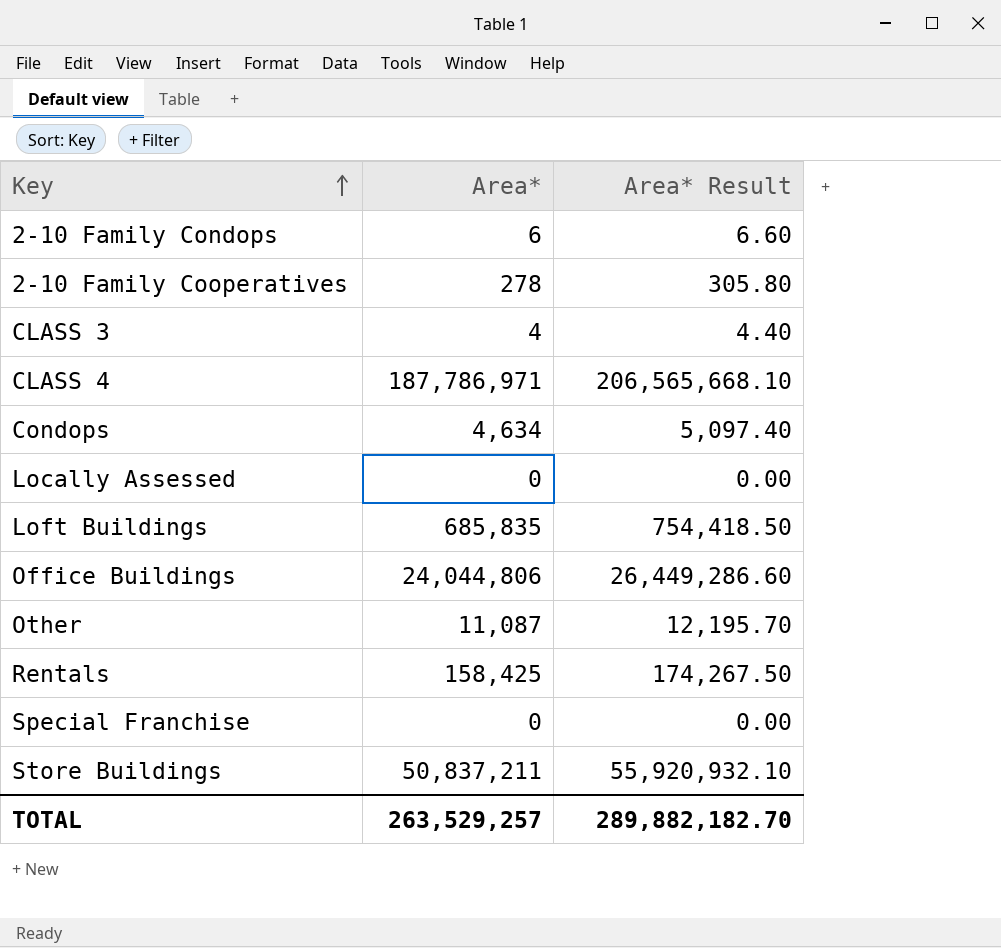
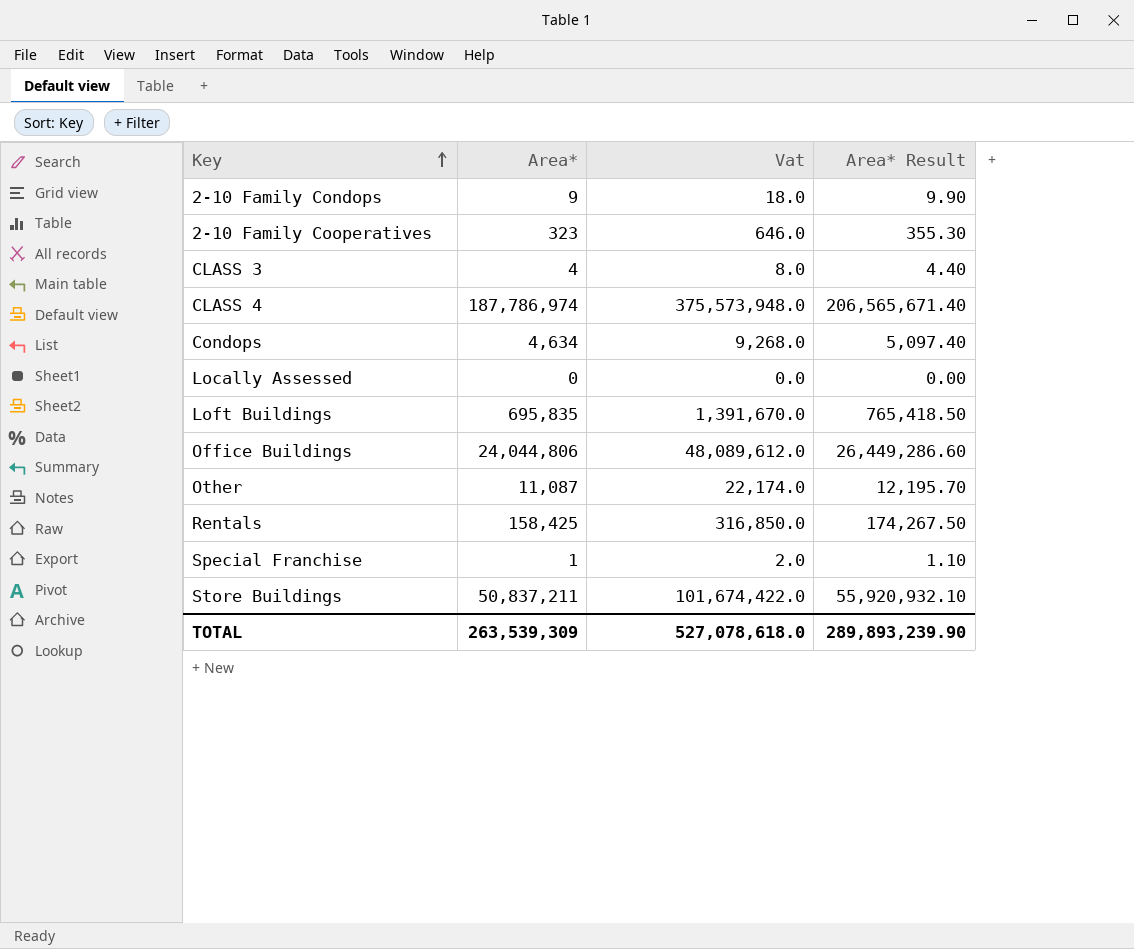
column Vat | formula: none -> [Area*] * 2
2-10 Family Condops | Area*: 6 -> 9
2-10 Family Condops | Area* Result: 6.60 -> 9.90
2-10 Family Cooperatives | Area*: 278 -> 323
2-10 Family Cooperatives | Area* Result: 305.80 -> 355.30
CLASS 4 | Area*: 187,786,971 -> 187,786,974
CLASS 4 | Area* Result: 206,565,668.10 -> 206,565,671.40
Loft Buildings | Area*: 685,835 -> 695,835
Loft Buildings | Area* Result: 754,418.50 -> 765,418.50
Special Franchise | Area*: 0 -> 1
Special Franchise | Area* Result: 0.00 -> 1.10
TOTAL | Area*: 263,529,257 -> 263,539,309
TOTAL | Area* Result: 289,882,182.70 -> 289,893,239.90

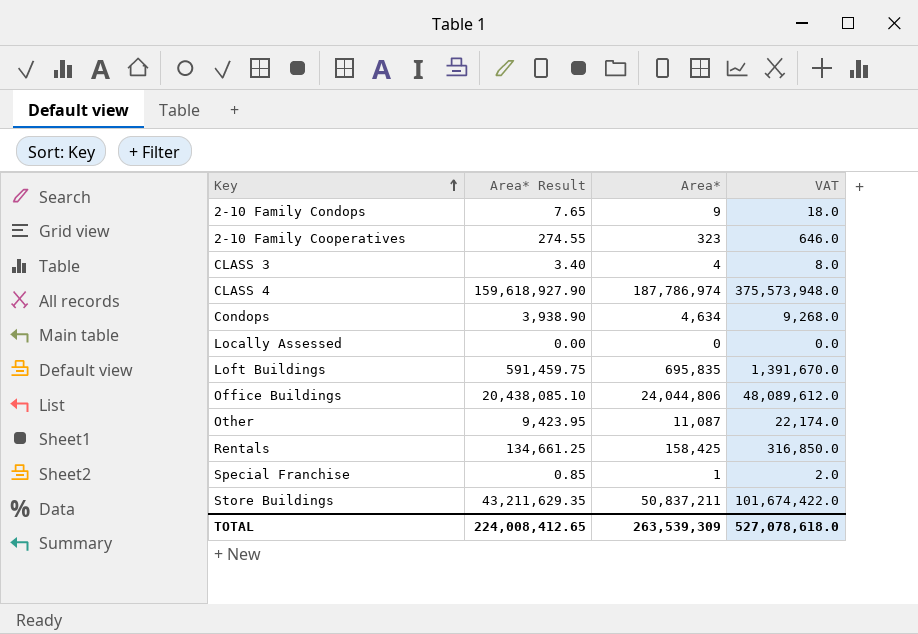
column Area* Result | formula: [Area*] * 1.1 -> [Area*] * 0.85
column Area* Result | position: 4 -> 2
column name: Vat -> VAT
TOTAL | Area* Result: 289,893,239.90 -> 224,008,412.65

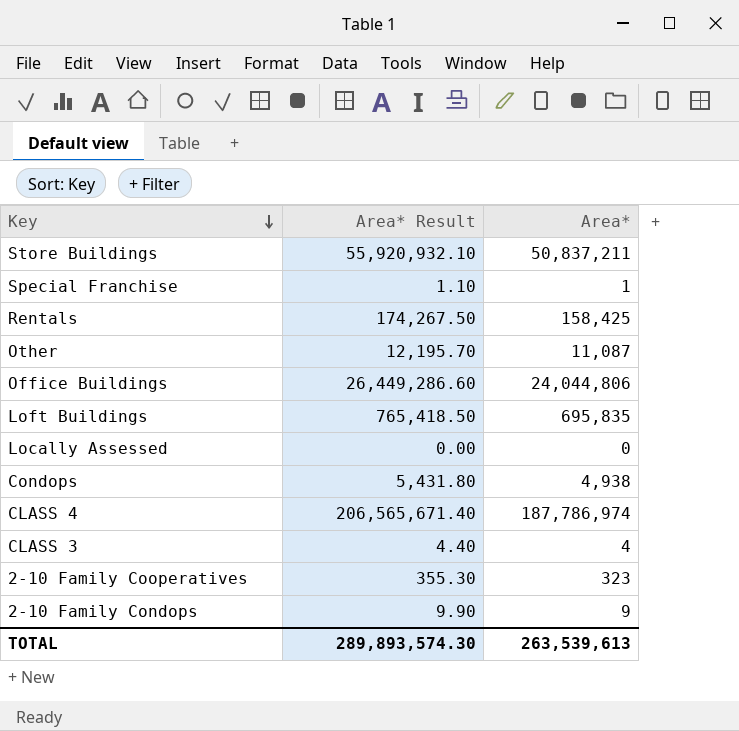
row order: Key ascending -> Key descending
column VAT | formula: [Area*] * 2 -> none
column Area* Result | formula: [Area*] * 0.85 -> [Area*] * 1.1
Condops | Area*: 4,634 -> 4,938
TOTAL | Area* Result: 224,008,412.65 -> 289,893,574.30
TOTAL | Area*: 263,539,309 -> 263,539,613

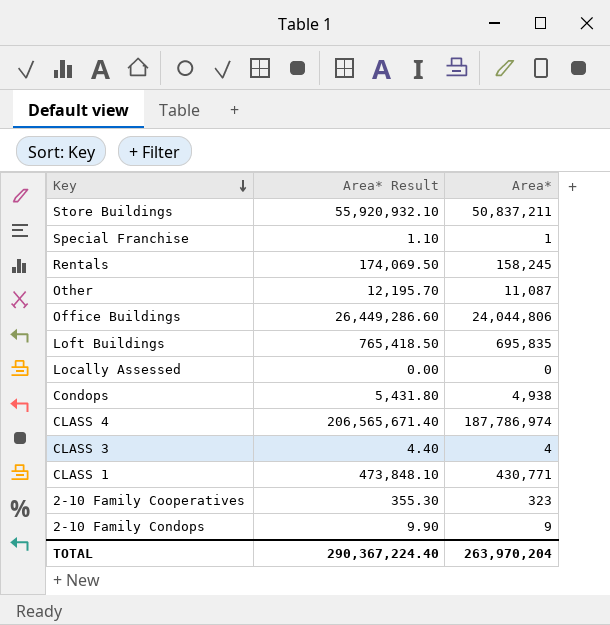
Rentals | Area* Result: 174,267.50 -> 174,069.50
Rentals | Area*: 158,425 -> 158,245
row CLASS 1: none -> 473,848.10 | 430,771
TOTAL | Area* Result: 289,893,574.30 -> 290,367,224.40
TOTAL | Area*: 263,539,613 -> 263,970,204

